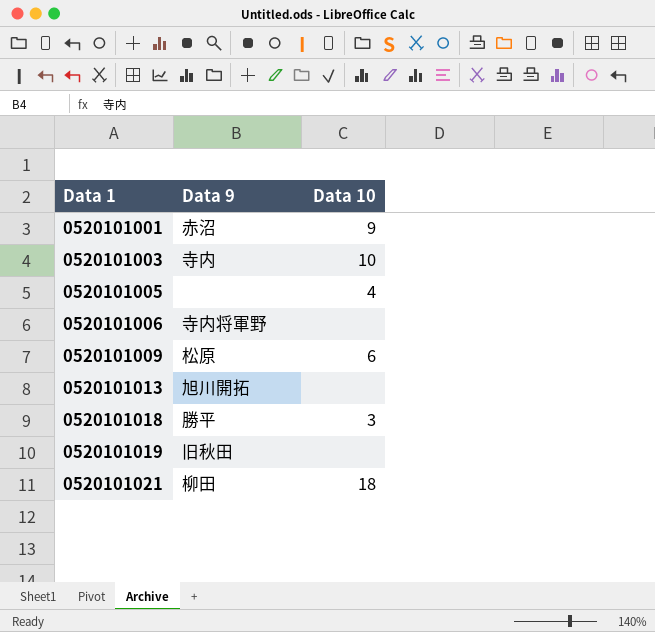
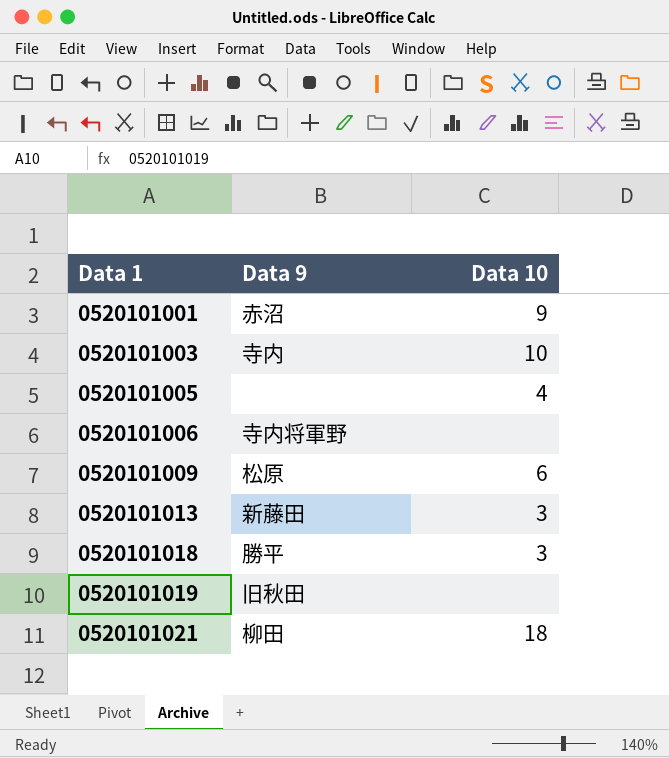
0520101013 | Data 9: 旭川開拓 -> 新藤田
0520101013 | Data 10: none -> 3

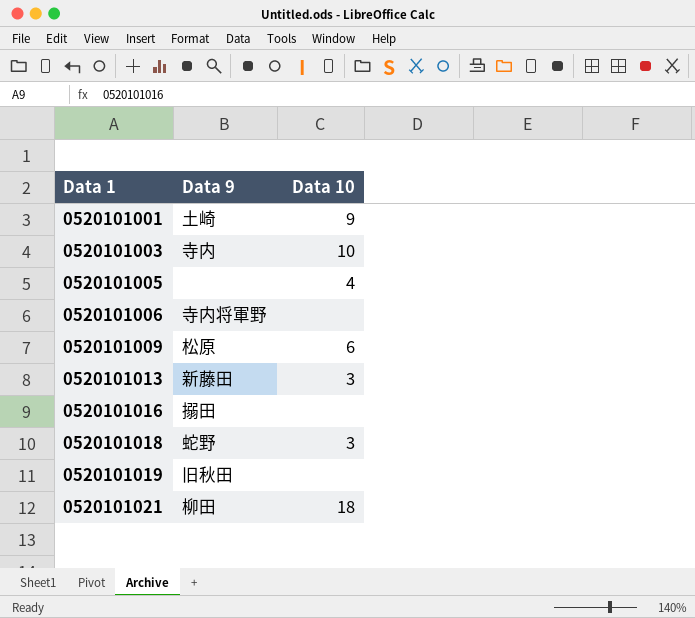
0520101001 | Data 9: 赤沼 -> 土崎
row 0520101016: none -> 搦田 | none
0520101018 | Data 9: 勝平 -> 蛇野

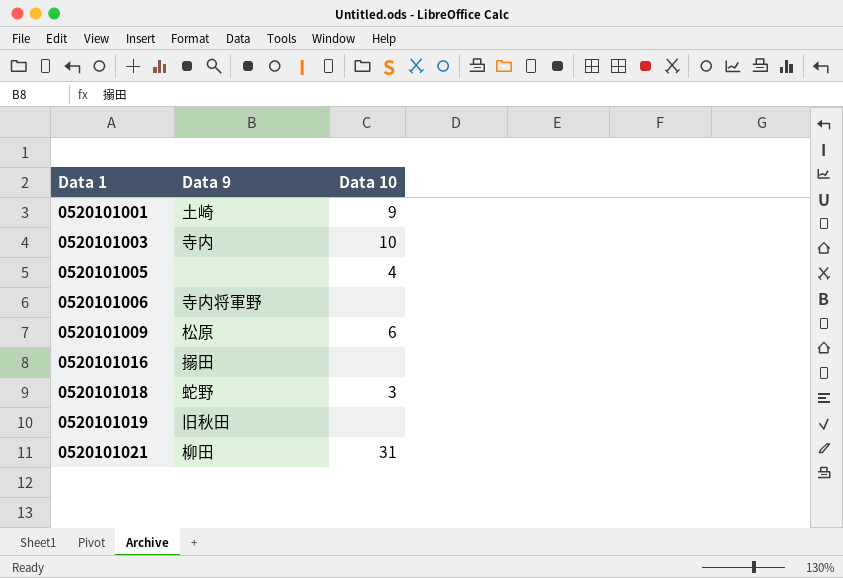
row 0520101013: 新藤田 | 3 -> none
0520101021 | Data 10: 18 -> 31

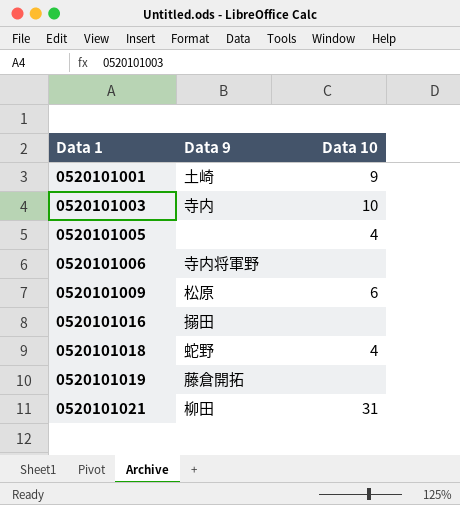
0520101018 | Data 10: 3 -> 4
0520101019 | Data 9: 旧秋田 -> 藤倉開拓

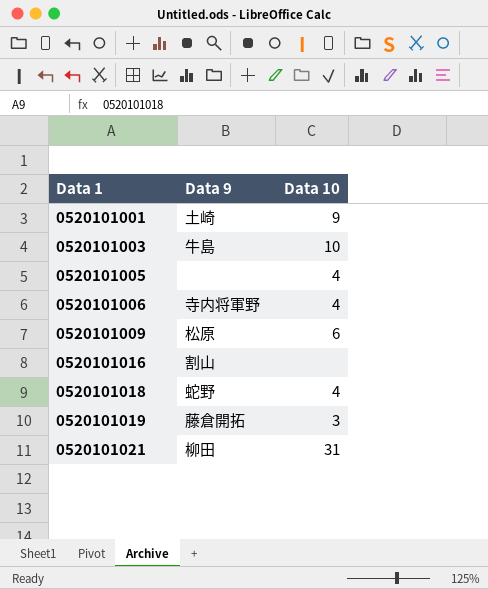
0520101003 | Data 9: 寺内 -> 牛島
0520101006 | Data 10: none -> 4
0520101016 | Data 9: 搦田 -> 割山
0520101019 | Data 10: none -> 3

